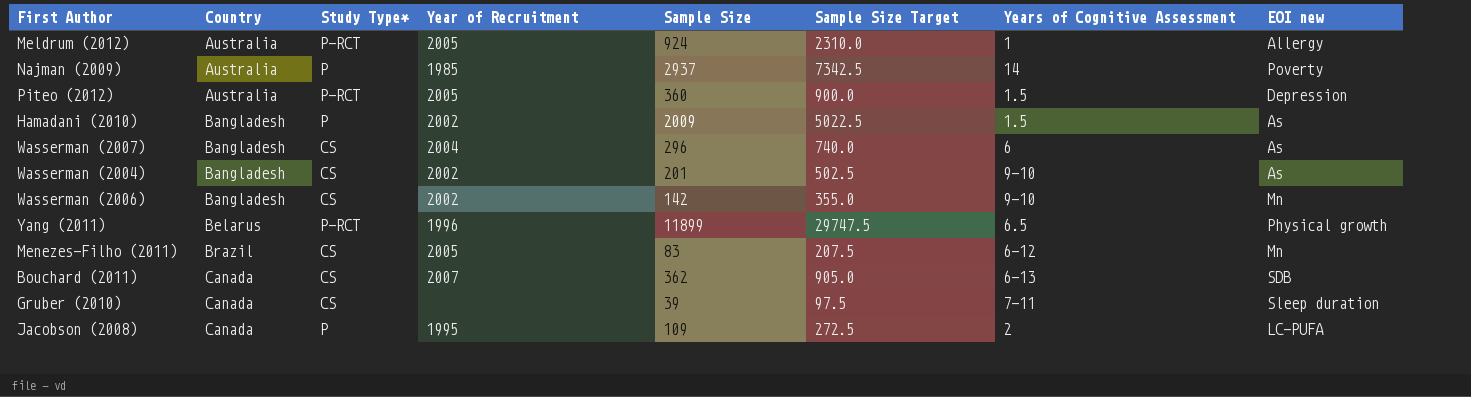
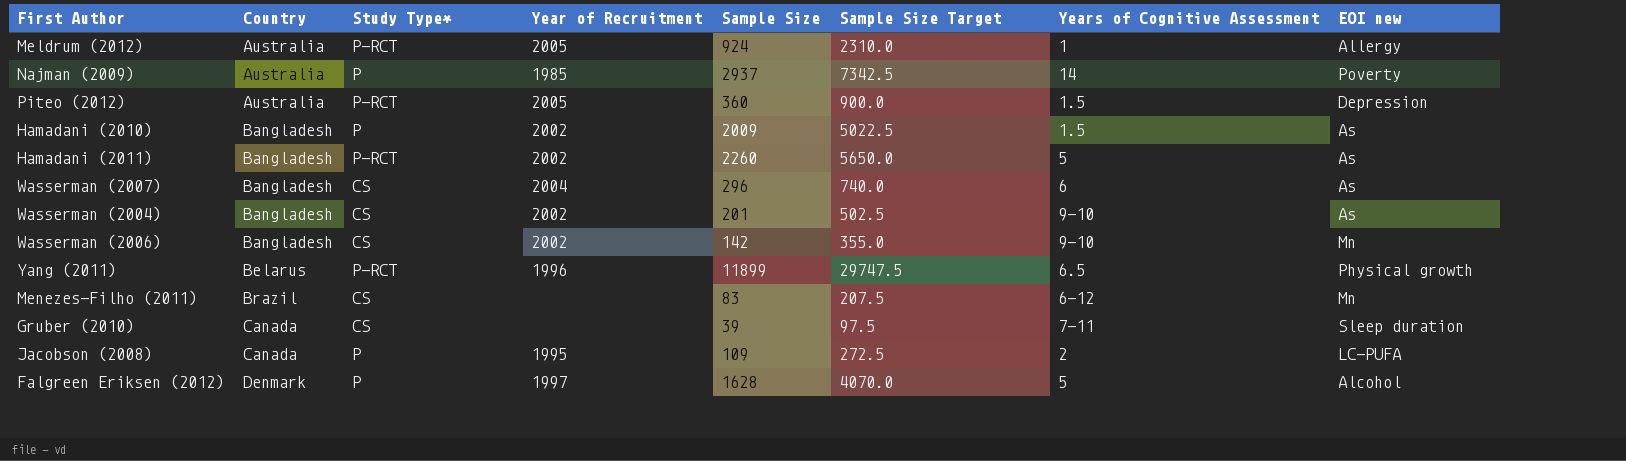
row Bouchard (2011): Canada | CS | 2007 | 362 | 905.0 | 6-13 | SDB -> none
row Hamadani (2011): none -> Bangladesh | P-RCT | 2002 | 2260 | 5650.0 | 5 | As
Menezes-Filho (2011) | Year of Recruitment: 2005 -> none
row Falgreen Eriksen (2012): none -> Denmark | P | 1997 | 1628 | 4070.0 | 5 | Alcohol

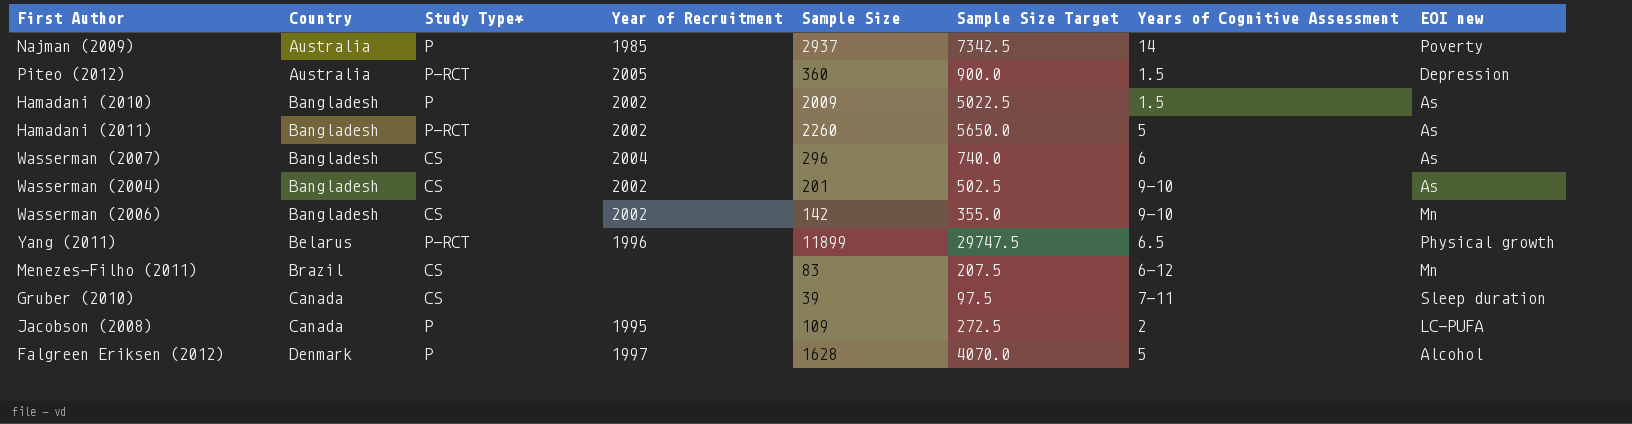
row Meldrum (2012): Australia | P-RCT | 2005 | 924 | 2310.0 | 1 | Allergy -> none

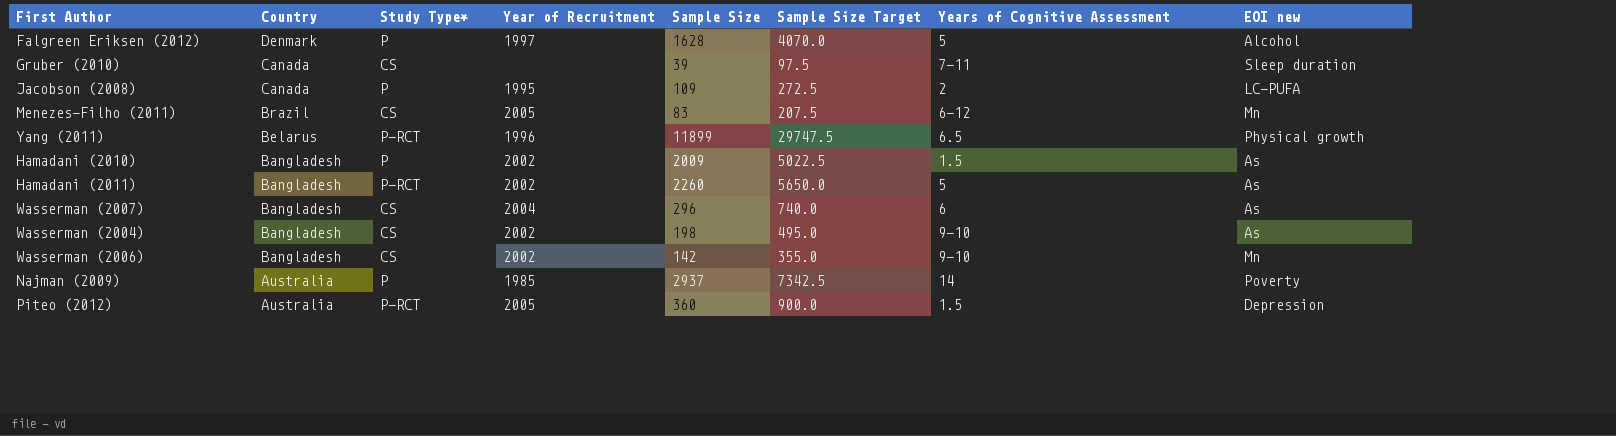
row order: Country ascending -> Country descending
Menezes-Filho (2011) | Year of Recruitment: none -> 2005
Wasserman (2004) | Sample Size: 201 -> 198
Wasserman (2004) | Sample Size Target: 502.5 -> 495.0

